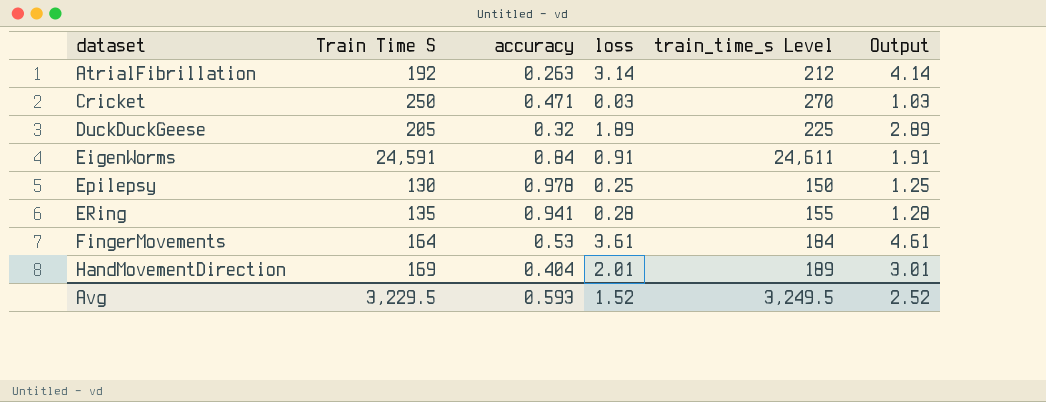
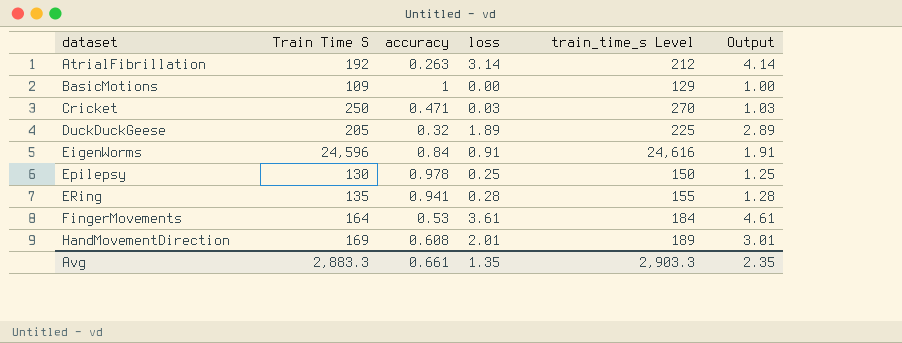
row BasicMotions: none -> 109 | 1 | 0.00 | 129 | 1.00
EigenWorms | Train Time S: 24,591 -> 24,596
EigenWorms | train_time_s Level: 24,611 -> 24,616
HandMovementDirection | accuracy: 0.404 -> 0.608
Avg | Train Time S: 3,229.5 -> 2,883.3
Avg | accuracy: 0.593 -> 0.661
Avg | loss: 1.52 -> 1.35
Avg | train_time_s Level: 3,249.5 -> 2,903.3
Avg | Output: 2.52 -> 2.35

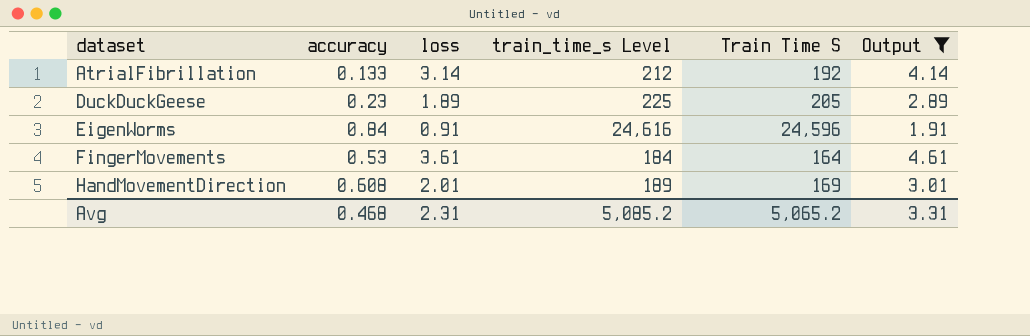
filter: none -> Output >= 1.91
column Train Time S | position: 2 -> 5
AtrialFibrillation | accuracy: 0.263 -> 0.133
DuckDuckGeese | accuracy: 0.32 -> 0.23
Avg | accuracy: 0.661 -> 0.468
Avg | loss: 1.35 -> 2.31
Avg | train_time_s Level: 2,903.3 -> 5,085.2
Avg | Train Time S: 2,883.3 -> 5,065.2
Avg | Output: 2.35 -> 3.31

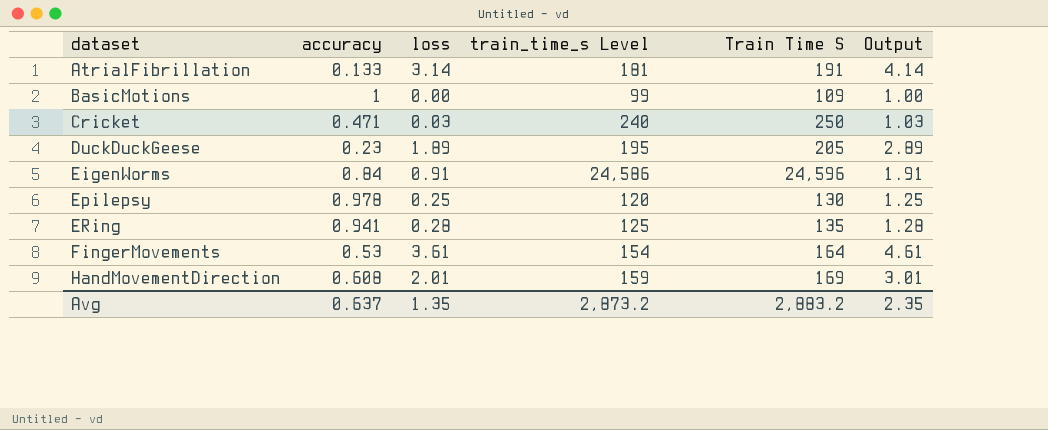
filter: Output >= 1.91 -> none
column train_time_s Level | formula: [Train Time S] + 20 -> [Train Time S] - 10
AtrialFibrillation | Train Time S: 192 -> 191
Avg | accuracy: 0.468 -> 0.637
Avg | loss: 2.31 -> 1.35
Avg | train_time_s Level: 5,085.2 -> 2,873.2
Avg | Train Time S: 5,065.2 -> 2,883.2
Avg | Output: 3.31 -> 2.35

